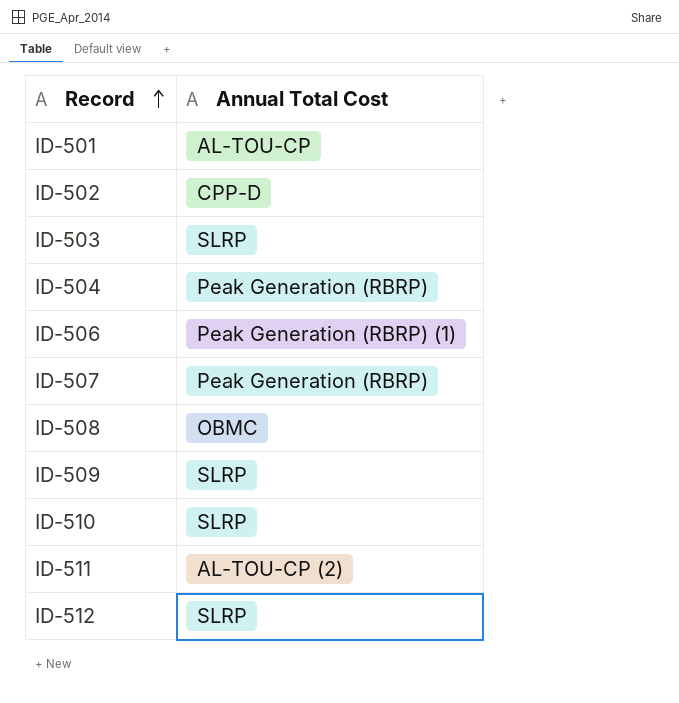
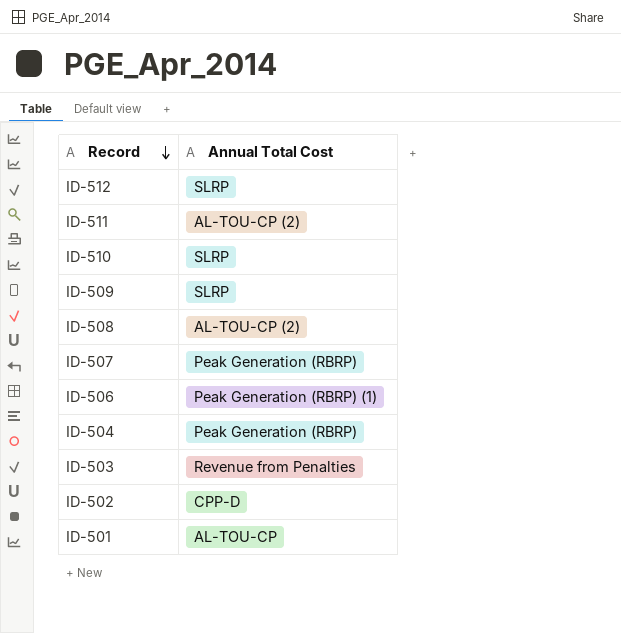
row order: Record ascending -> Record descending
ID-508 | Annual Total Cost: OBMC -> AL-TOU-CP (2)
ID-503 | Annual Total Cost: SLRP -> Revenue from Penalties

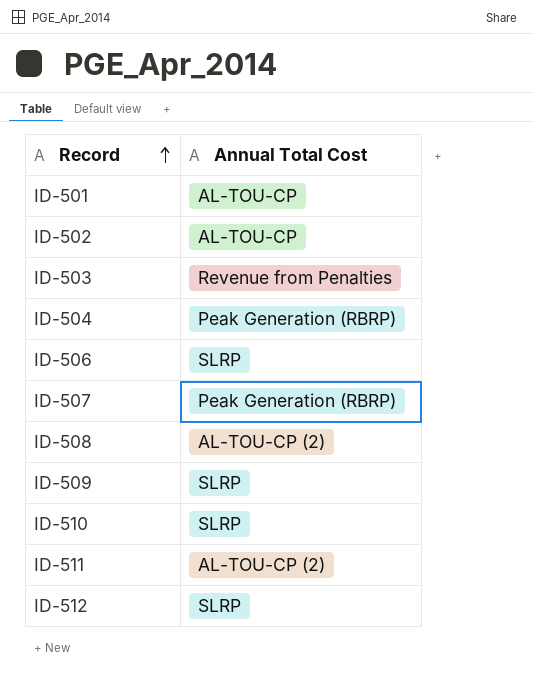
row order: Record descending -> Record ascending
ID-502 | Annual Total Cost: CPP-D -> AL-TOU-CP
ID-506 | Annual Total Cost: Peak Generation (RBRP) (1) -> SLRP

